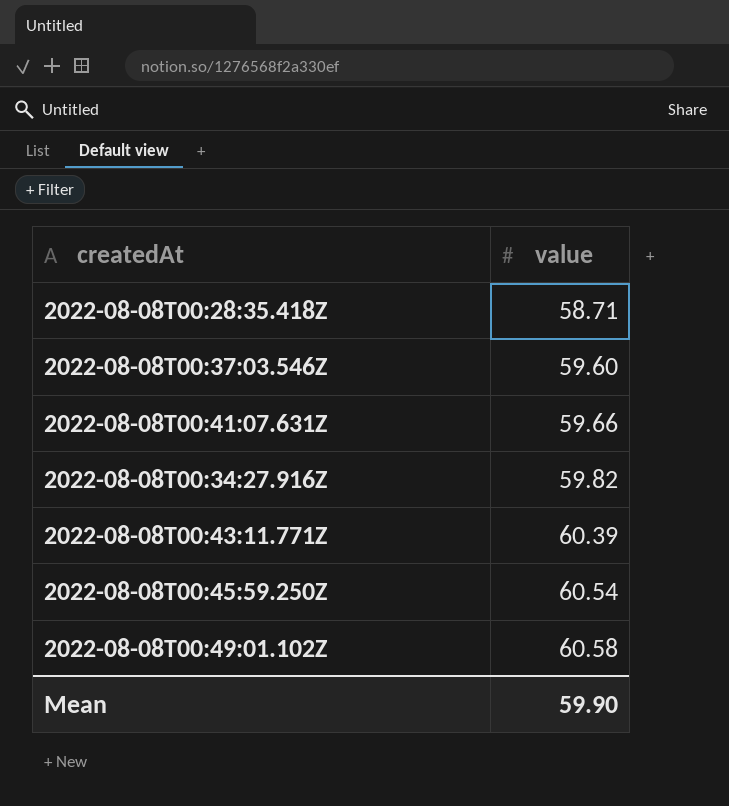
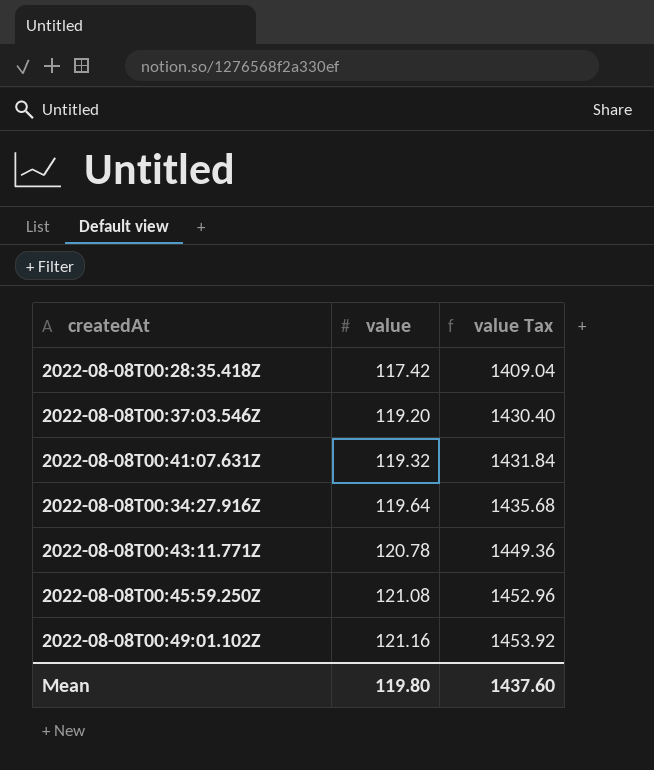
column value Tax | formula: none -> [value] * 12
2022-08-08T00:28:35.418Z | value: 58.71 -> 117.42
2022-08-08T00:37:03.546Z | value: 59.60 -> 119.20
2022-08-08T00:41:07.631Z | value: 59.66 -> 119.32
2022-08-08T00:34:27.916Z | value: 59.82 -> 119.64
2022-08-08T00:43:11.771Z | value: 60.39 -> 120.78
2022-08-08T00:45:59.250Z | value: 60.54 -> 121.08
2022-08-08T00:49:01.102Z | value: 60.58 -> 121.16
Mean | value: 59.90 -> 119.80

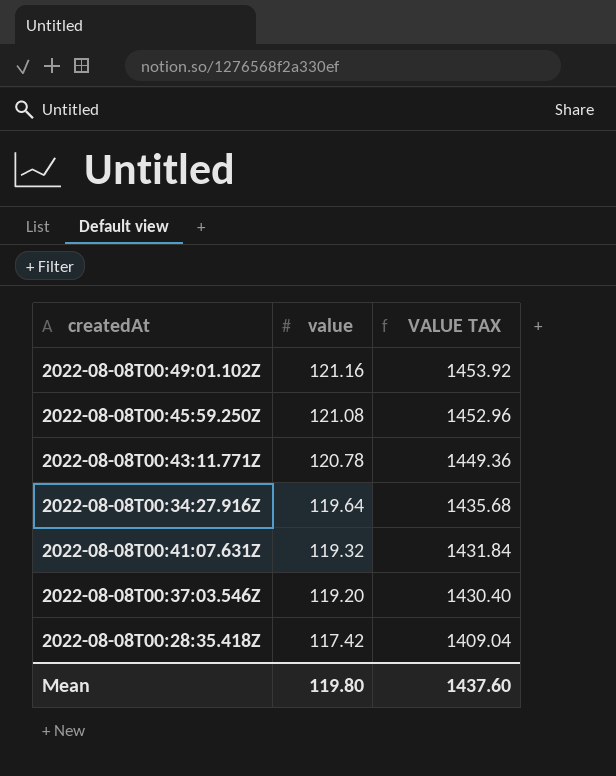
row order: value ascending -> value descending
column name: value Tax -> VALUE TAX

